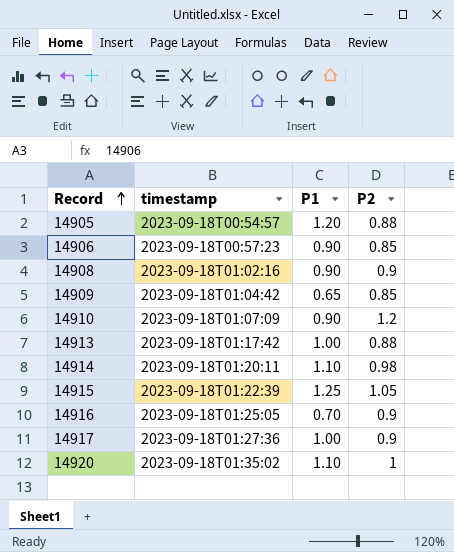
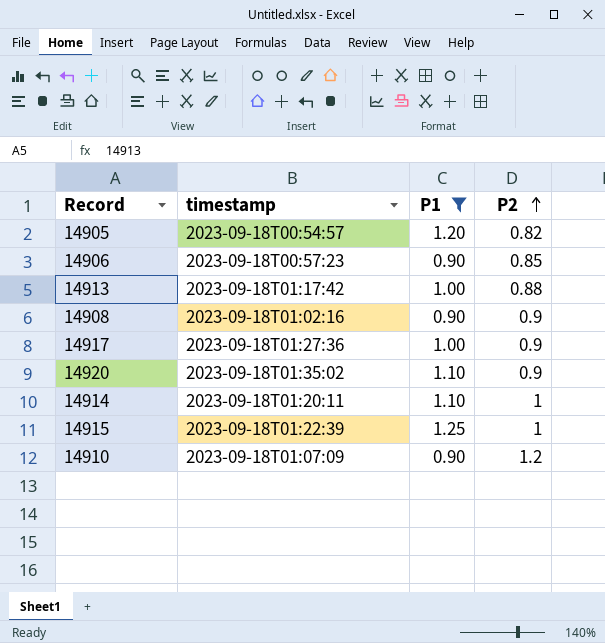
filter: none -> P1 >= 0.90
row order: Record ascending -> P2 ascending
14905 | P2: 0.88 -> 0.82
14920 | P2: 1 -> 0.9
14914 | P2: 0.98 -> 1
14915 | P2: 1.05 -> 1

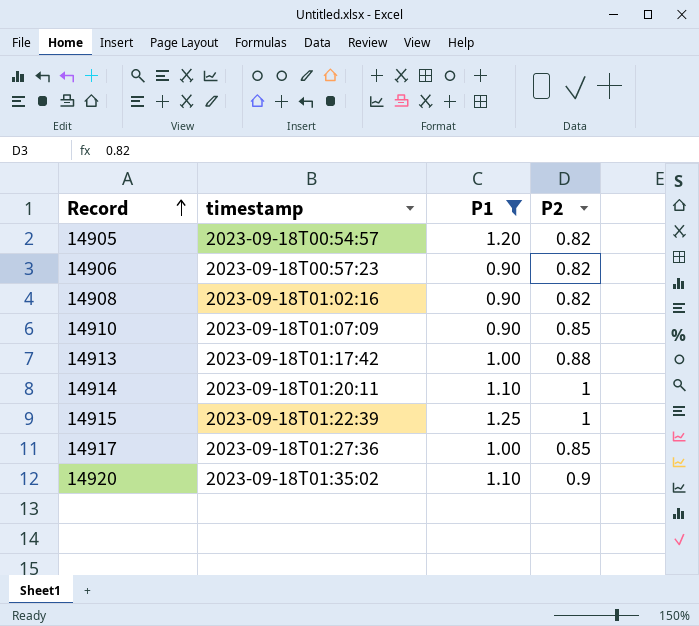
row order: P2 ascending -> Record ascending
14906 | P2: 0.85 -> 0.82
14908 | P2: 0.9 -> 0.82
14910 | P2: 1.2 -> 0.85
14917 | P2: 0.9 -> 0.85

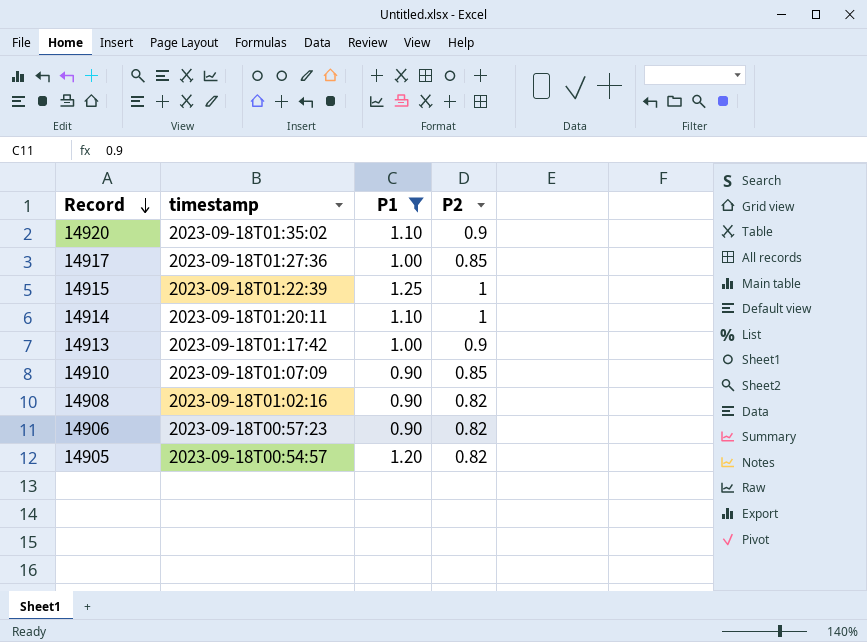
row order: Record ascending -> Record descending
14913 | P2: 0.88 -> 0.9

